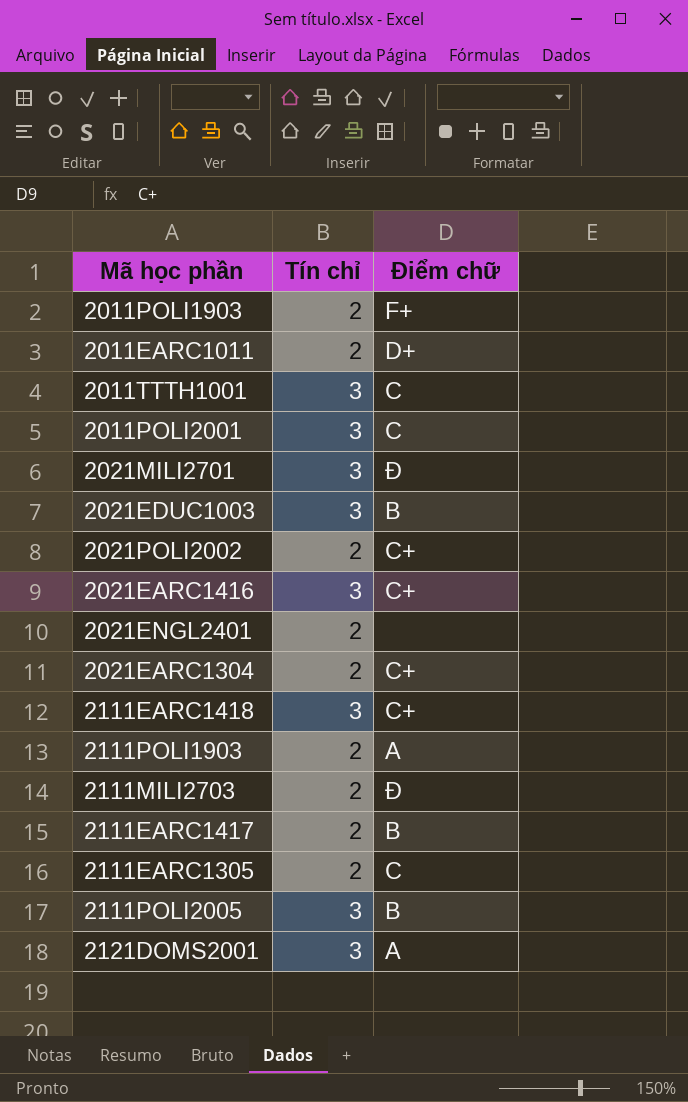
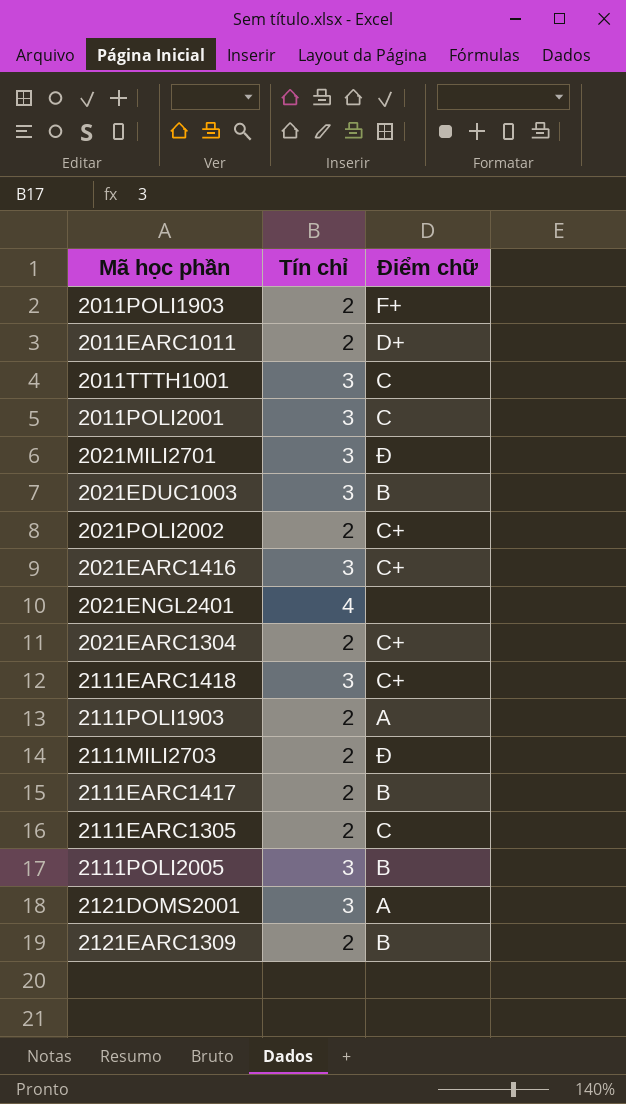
2021ENGL2401 | Tín chỉ: 2 -> 4
row 2121EARC1309: none -> 2 | B

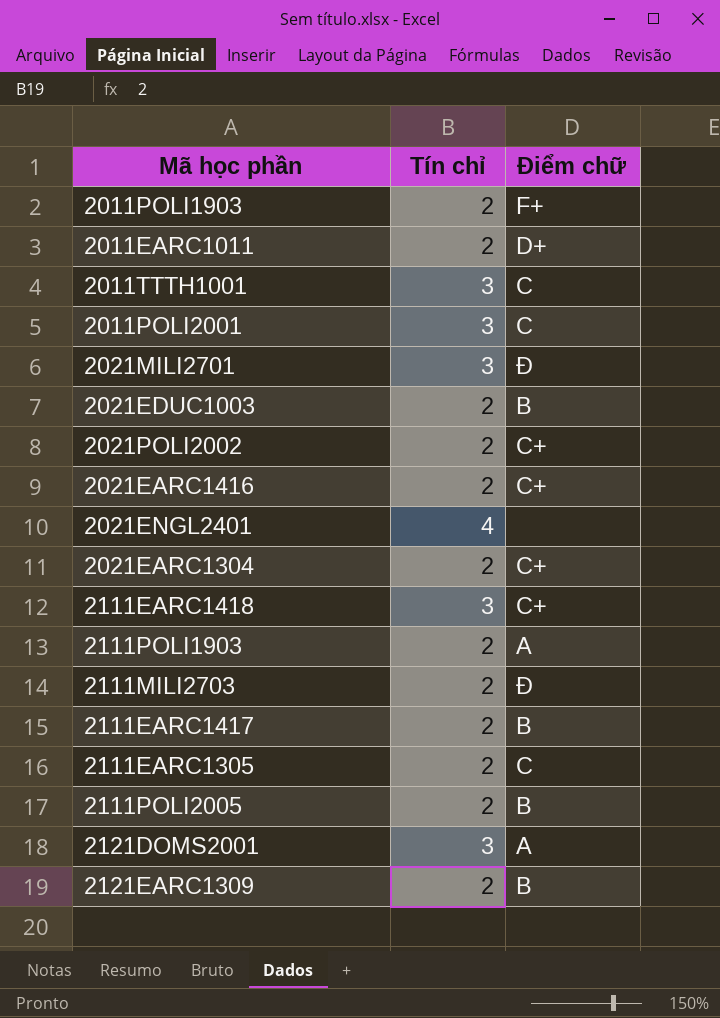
2021EDUC1003 | Tín chỉ: 3 -> 2
2021EARC1416 | Tín chỉ: 3 -> 2
2111POLI2005 | Tín chỉ: 3 -> 2

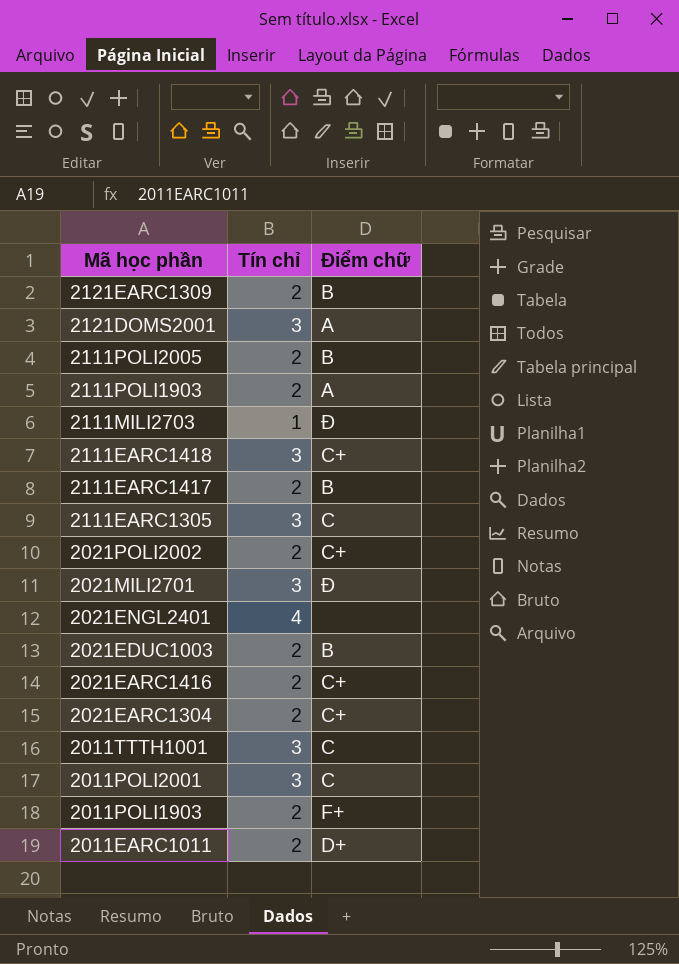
row order: none -> Mã học phần descending
2111MILI2703 | Tín chỉ: 2 -> 1
2111EARC1305 | Tín chỉ: 2 -> 3

